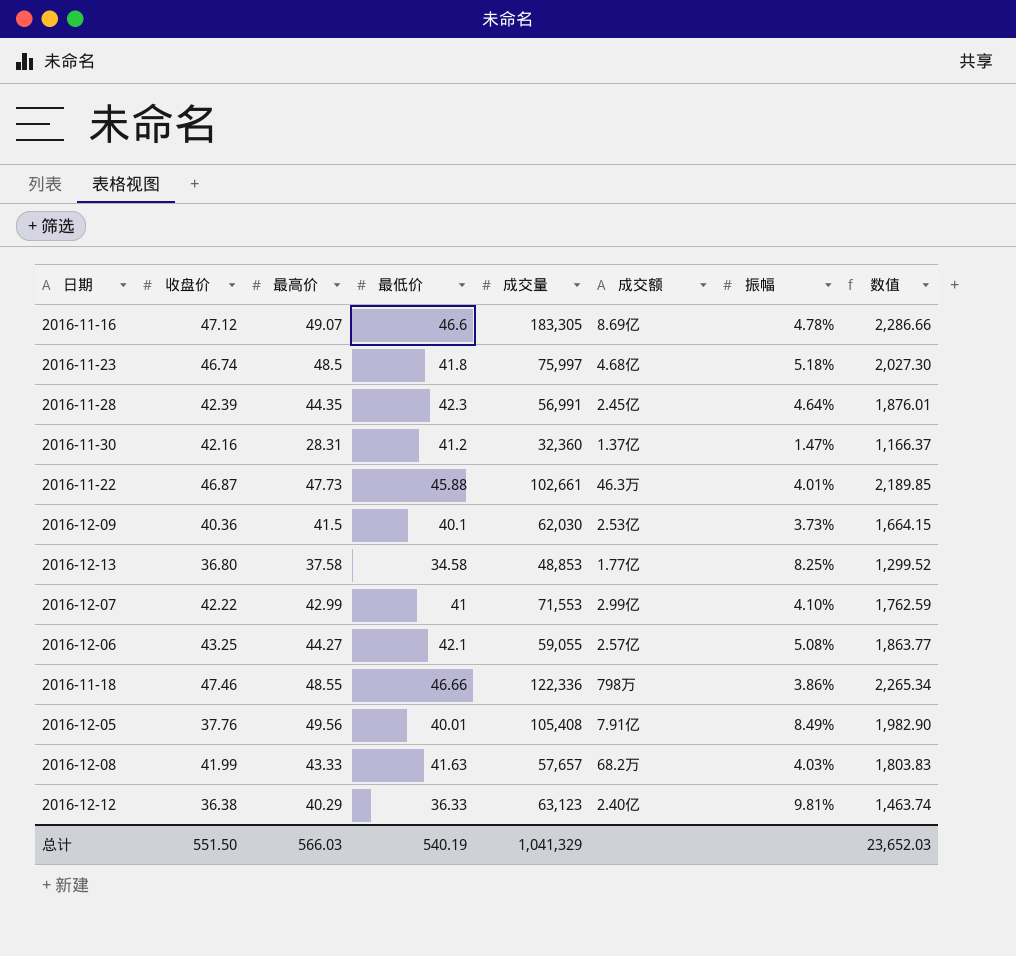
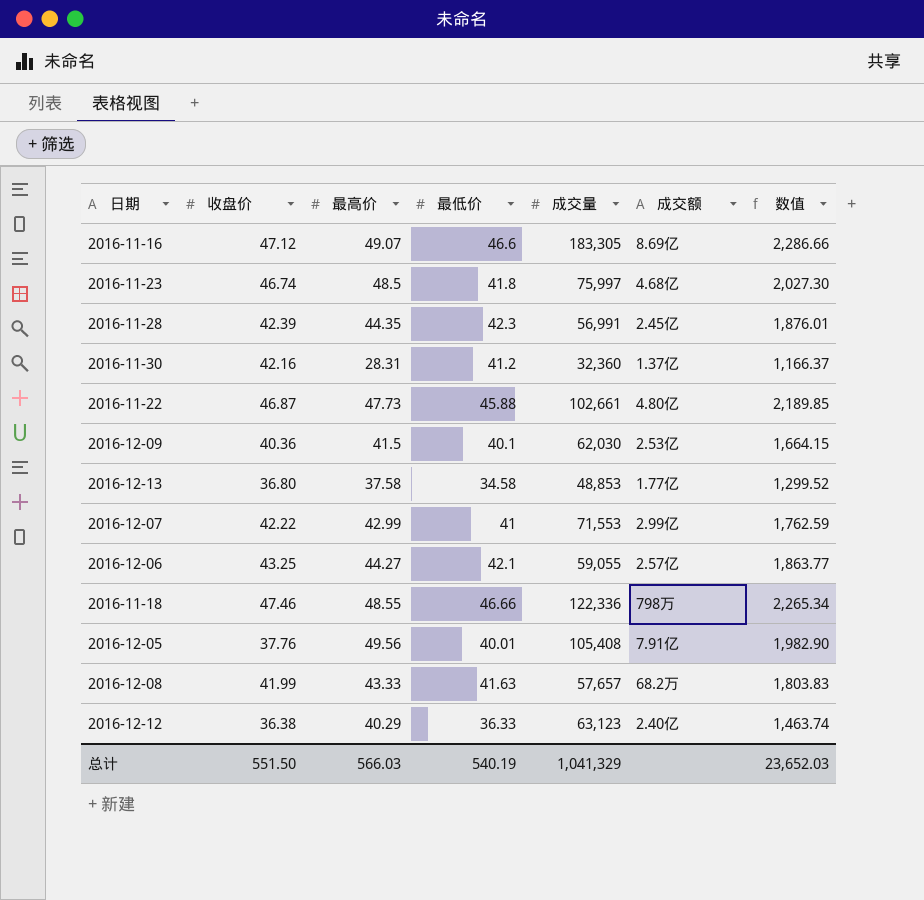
column 振幅 | position: 7 -> none
2016-11-22 | 成交额: 46.3万 -> 4.80亿

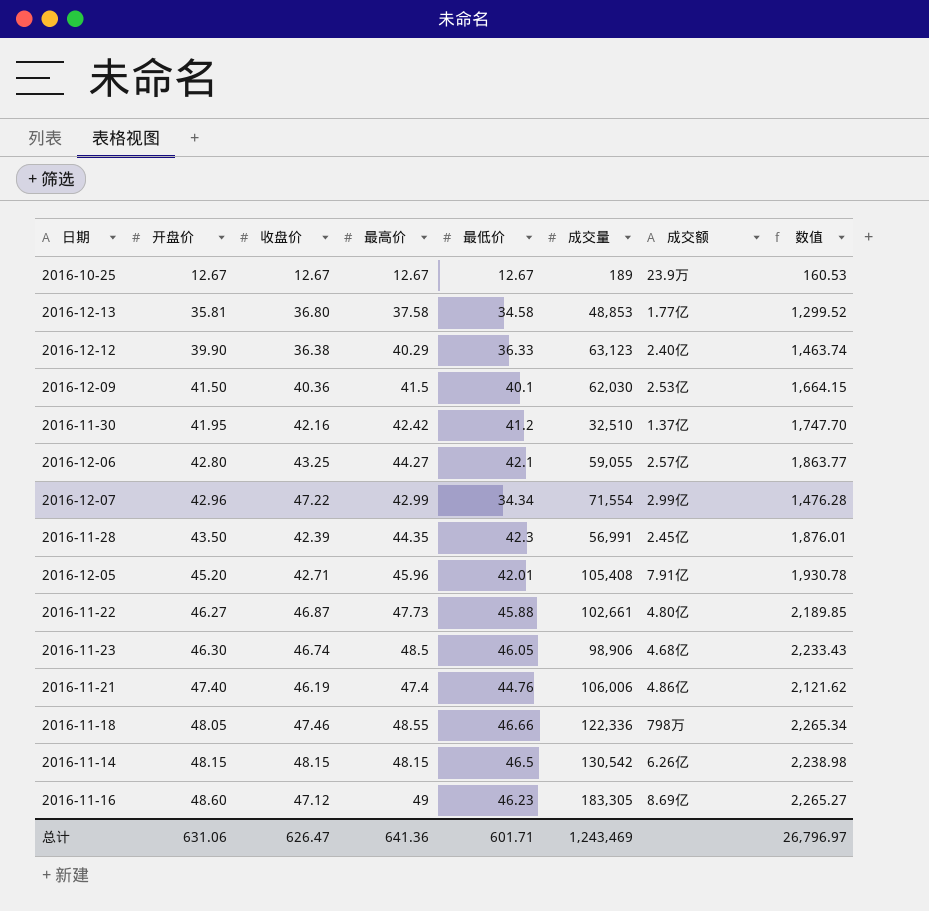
row order: none -> 开盘价 ascending
column 开盘价 | position: none -> 2
row 2016-12-08: 41.99 | 43.33 | 41.63 | 57,657 | 68.2万 | 1,803.83 -> none
row 2016-10-25: none -> 12.67 | 12.67 | 12.67 | 12.67 | 189 | 23.9万 | 160.53
2016-11-30 | 最高价: 28.31 -> 42.42
2016-11-30 | 成交量: 32,360 -> 32,510
2016-11-30 | 数值: 1,166.37 -> 1,747.70
2016-12-07 | 收盘价: 42.22 -> 47.22
2016-12-07 | 最低价: 41 -> 34.34
2016-12-07 | 成交量: 71,553 -> 71,554
2016-12-07 | 数值: 1,762.59 -> 1,476.28
2016-12-05 | 收盘价: 37.76 -> 42.71
2016-12-05 | 最高价: 49.56 -> 45.96
2016-12-05 | 最低价: 40.01 -> 42.01
2016-12-05 | 数值: 1,982.90 -> 1,930.78
2016-11-23 | 最低价: 41.8 -> 46.05
2016-11-23 | 成交量: 75,997 -> 98,906
2016-11-23 | 数值: 2,027.30 -> 2,233.43
row 2016-11-21: none -> 47.40 | 46.19 | 47.4 | 44.76 | 106,006 | 4.86亿 | 2,121.62
row 2016-11-14: none -> 48.15 | 48.15 | 48.15 | 46.5 | 130,542 | 6.26亿 | 2,238.98
2016-11-16 | 最高价: 49.07 -> 49
2016-11-16 | 最低价: 46.6 -> 46.23
2016-11-16 | 数值: 2,286.66 -> 2,265.27
总计 | 收盘价: 551.50 -> 626.47
总计 | 最高价: 566.03 -> 641.36
总计 | 最低价: 540.19 -> 601.71
总计 | 成交量: 1,041,329 -> 1,243,469
总计 | 数值: 23,652.03 -> 26,796.97

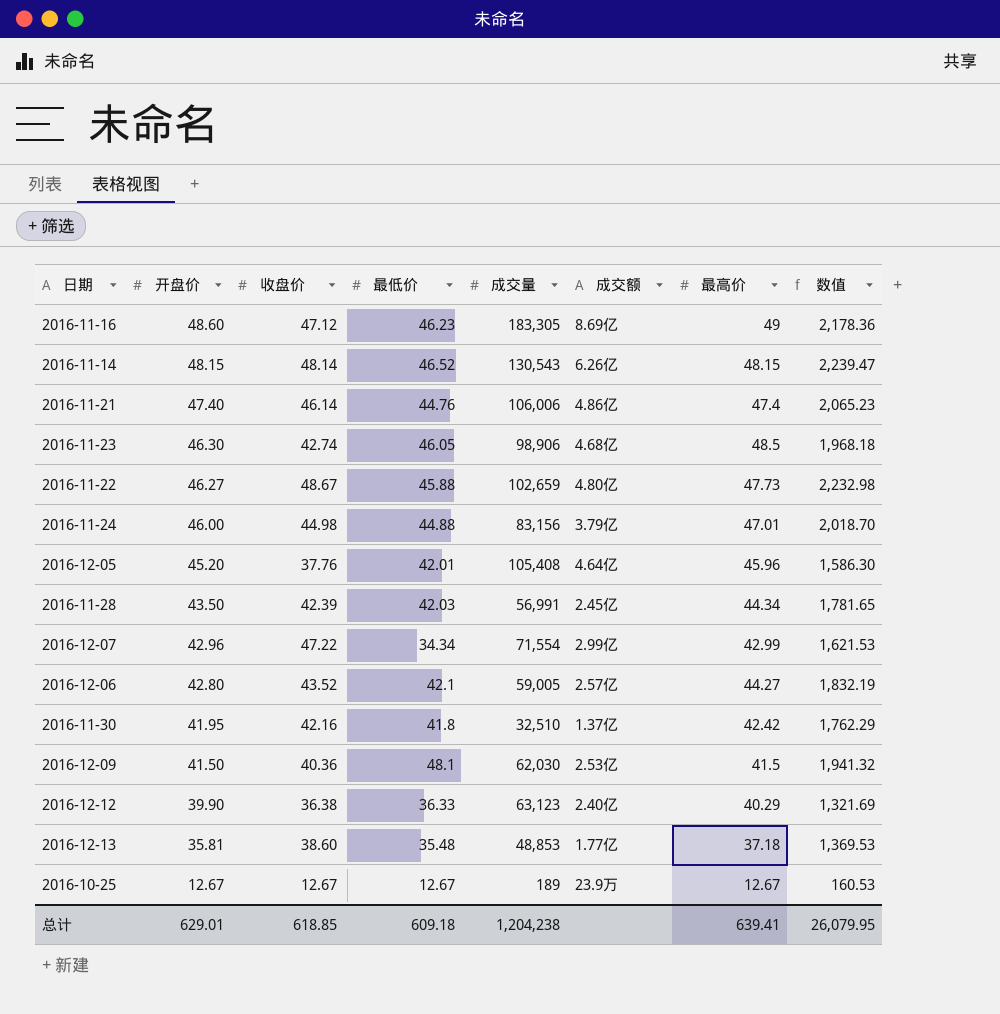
row order: 开盘价 ascending -> 开盘价 descending
column 最高价 | position: 4 -> 7
column 数值 | formula: [最高价] * [最低价] -> [收盘价] * [最低价]
row 2016-11-18: 48.05 | 47.46 | 48.55 | 46.66 | 122,336 | 798万 | 2,265.34 -> none
2016-11-14 | 收盘价: 48.15 -> 48.14
2016-11-14 | 最低价: 46.5 -> 46.52
2016-11-14 | 成交量: 130,542 -> 130,543
2016-11-21 | 收盘价: 46.19 -> 46.14
2016-11-23 | 收盘价: 46.74 -> 42.74
2016-11-22 | 收盘价: 46.87 -> 48.67
2016-11-22 | 成交量: 102,661 -> 102,659
row 2016-11-24: none -> 46.00 | 44.98 | 44.88 | 83,156 | 3.79亿 | 47.01 | 2,018.70
2016-12-05 | 收盘价: 42.71 -> 37.76
2016-12-05 | 成交额: 7.91亿 -> 4.64亿
2016-11-28 | 最低价: 42.3 -> 42.03
2016-11-28 | 最高价: 44.35 -> 44.34
2016-12-06 | 收盘价: 43.25 -> 43.52
2016-12-06 | 成交量: 59,055 -> 59,005
2016-11-30 | 最低价: 41.2 -> 41.8
2016-12-09 | 最低价: 40.1 -> 48.1
2016-12-13 | 收盘价: 36.80 -> 38.60
2016-12-13 | 最低价: 34.58 -> 35.48
2016-12-13 | 最高价: 37.58 -> 37.18
总计 | 开盘价: 631.06 -> 629.01
总计 | 收盘价: 626.47 -> 618.85
总计 | 最低价: 601.71 -> 609.18
总计 | 成交量: 1,243,469 -> 1,204,238
总计 | 最高价: 641.36 -> 639.41
总计 | 数值: 26,796.97 -> 26,079.95

